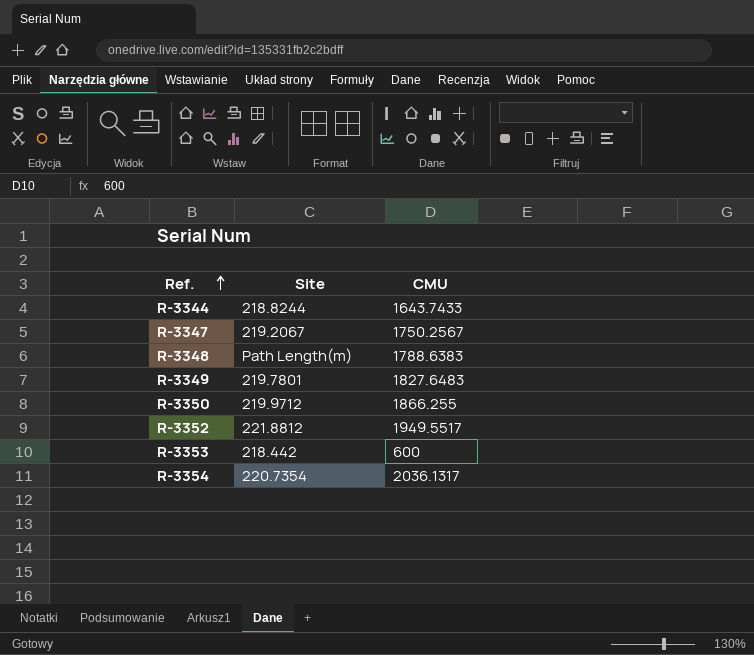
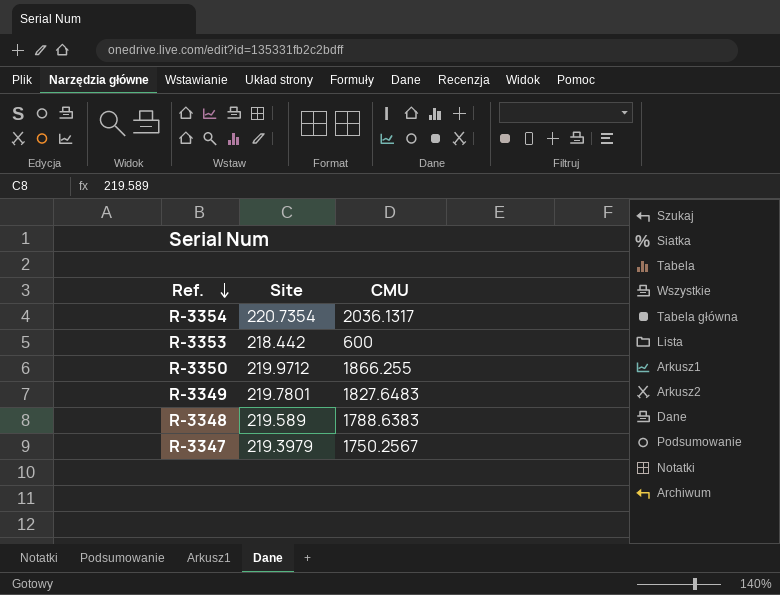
row order: Ref. ascending -> Ref. descending
row R-3344: 218.8244 | 1643.7433 -> none
row R-3352: 221.8812 | 1949.5517 -> none
R-3348 | Site: Path Length(m) -> 219.589
R-3347 | Site: 219.2067 -> 219.3979

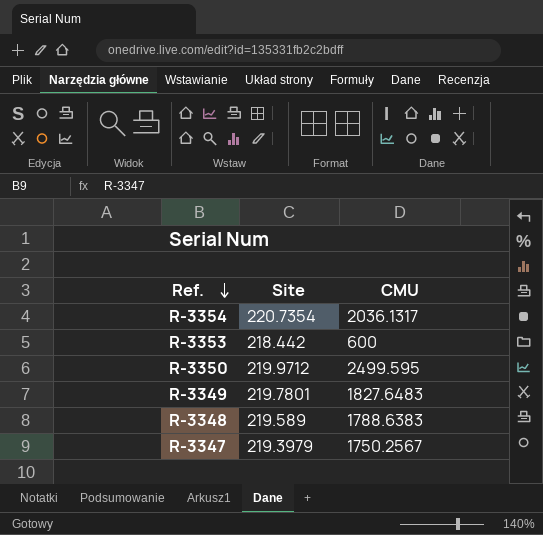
R-3350 | CMU: 1866.255 -> 2499.595

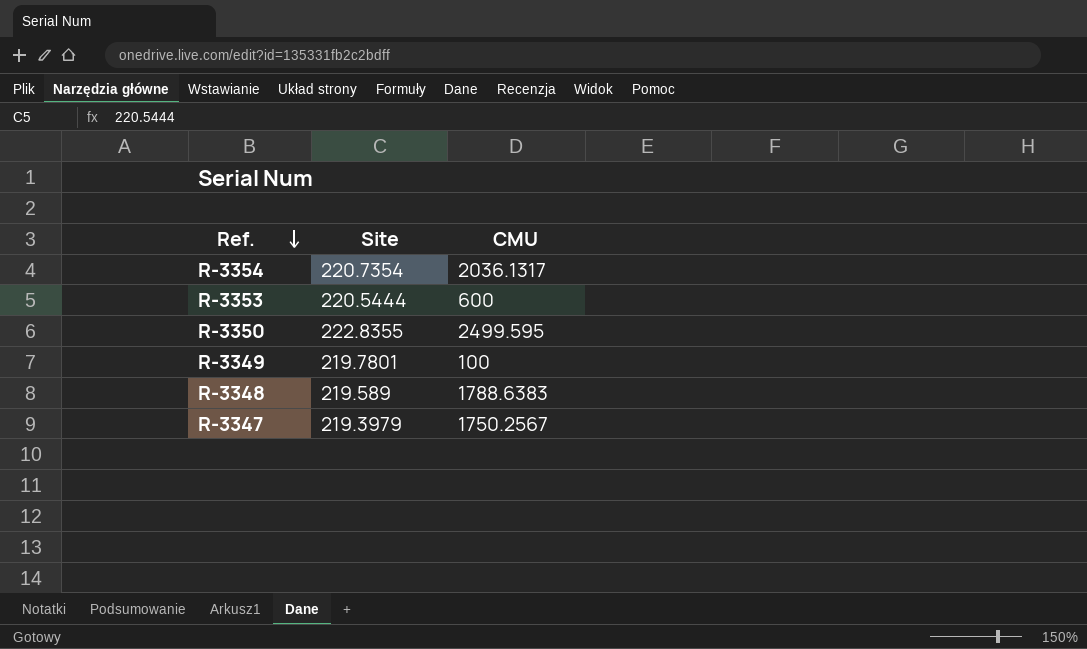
R-3353 | Site: 218.442 -> 220.5444
R-3350 | Site: 219.9712 -> 222.8355
R-3349 | CMU: 1827.6483 -> 100

